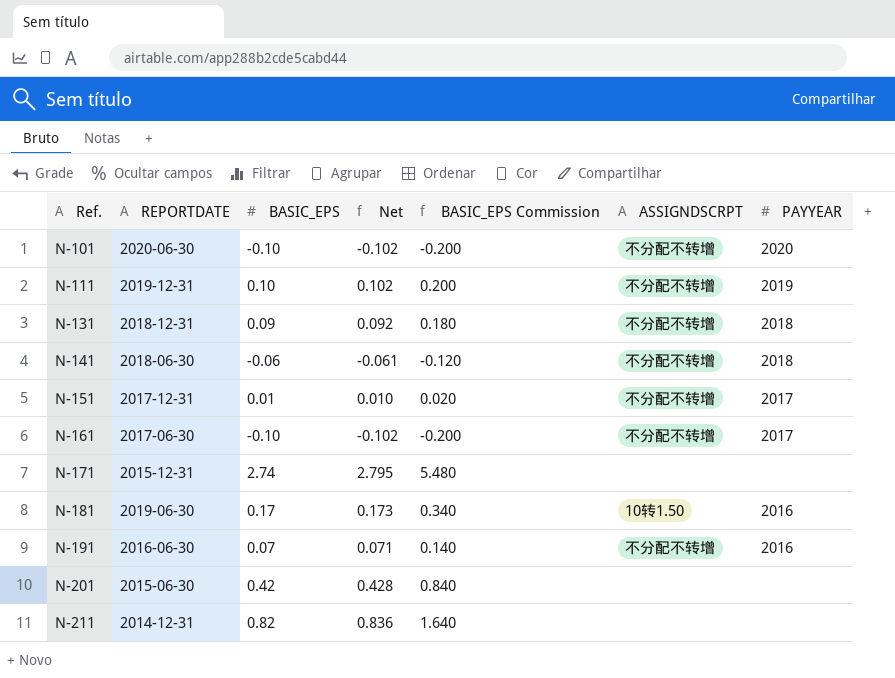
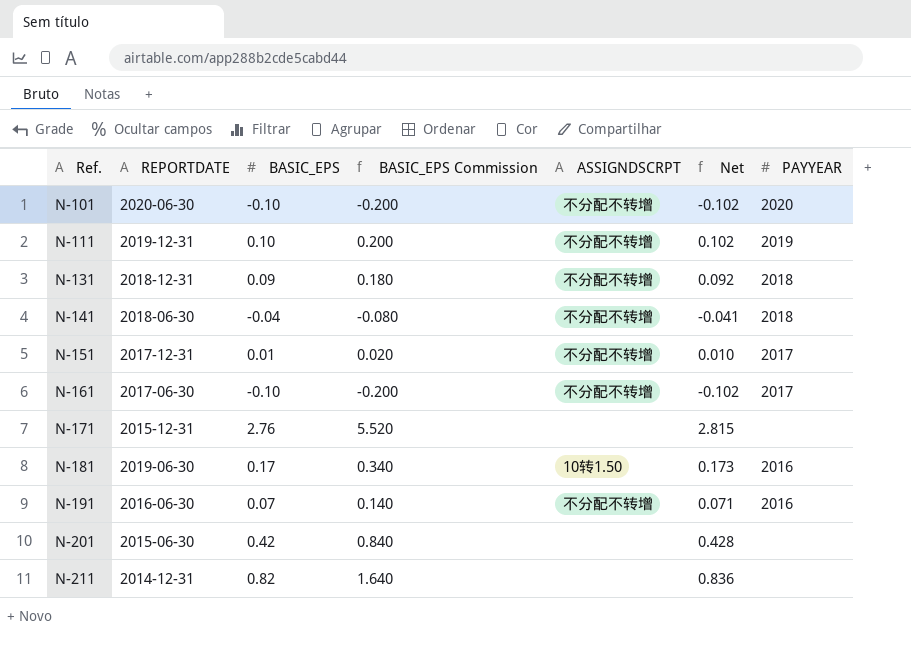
column Net | position: 4 -> 6
N-141 | BASIC_EPS: -0.06 -> -0.04
N-141 | BASIC_EPS Commission: -0.120 -> -0.080
N-141 | Net: -0.061 -> -0.041
N-171 | BASIC_EPS: 2.74 -> 2.76
N-171 | BASIC_EPS Commission: 5.480 -> 5.520
N-171 | Net: 2.795 -> 2.815

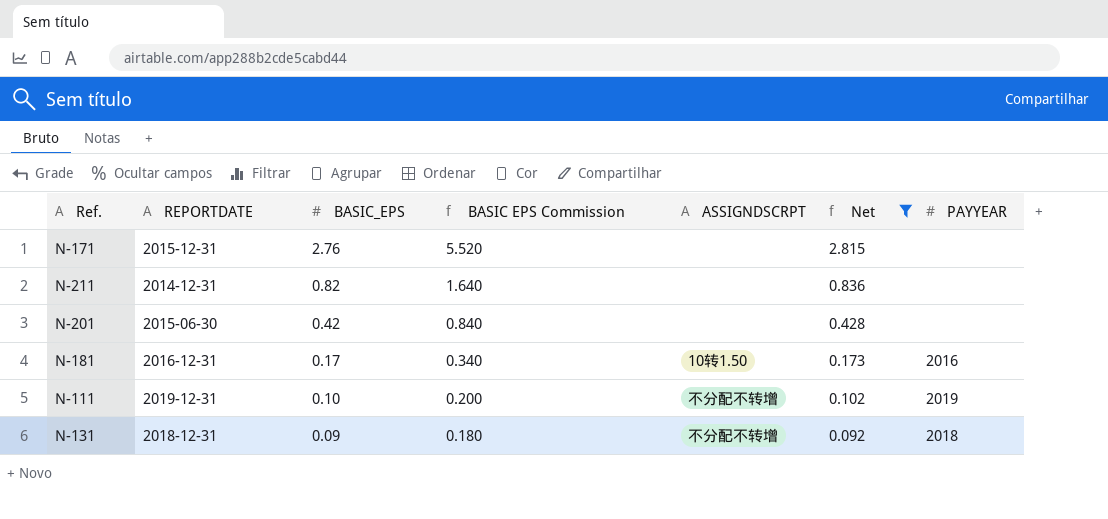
filter: none -> Net >= 0.092
row order: Ref. ascending -> BASIC_EPS descending
column name: BASIC_EPS Commission -> BASIC EPS Commission
N-181 | REPORTDATE: 2019-06-30 -> 2016-12-31

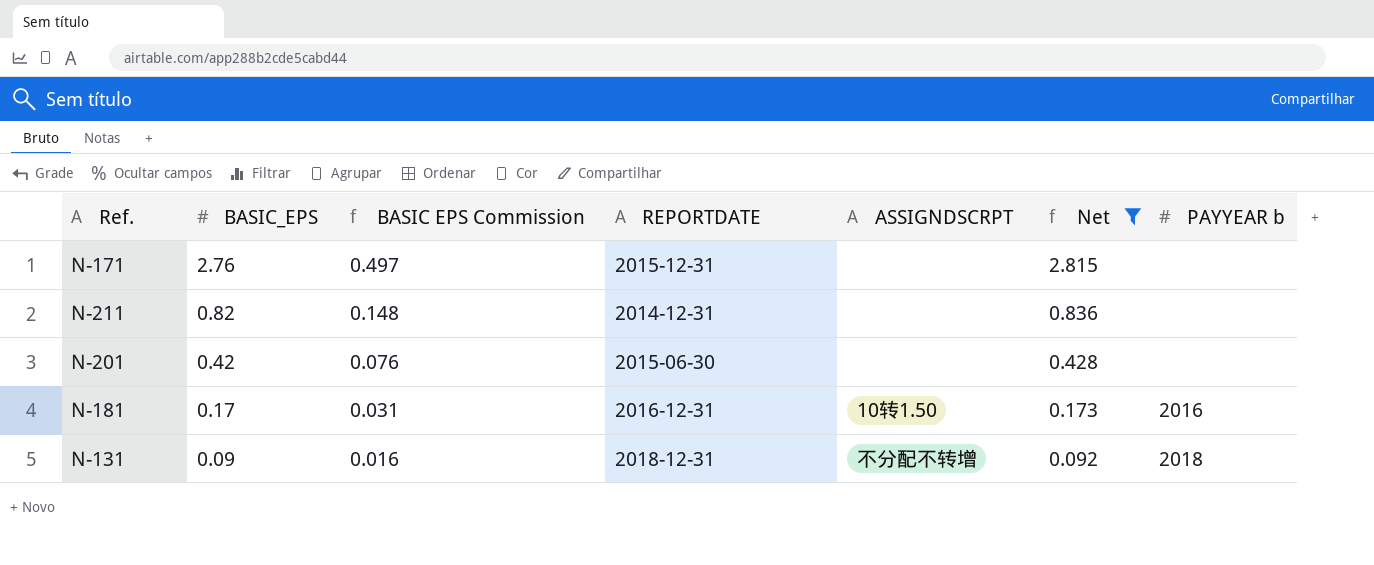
column BASIC EPS Commission | formula: [BASIC_EPS] * 2 -> [BASIC_EPS] * 0.18
column REPORTDATE | position: 2 -> 4
column name: PAYYEAR -> PAYYEAR b
row N-111: 2019-12-31 | 0.10 | 0.200 | 不分配不转增 | 0.102 | 2019 -> none

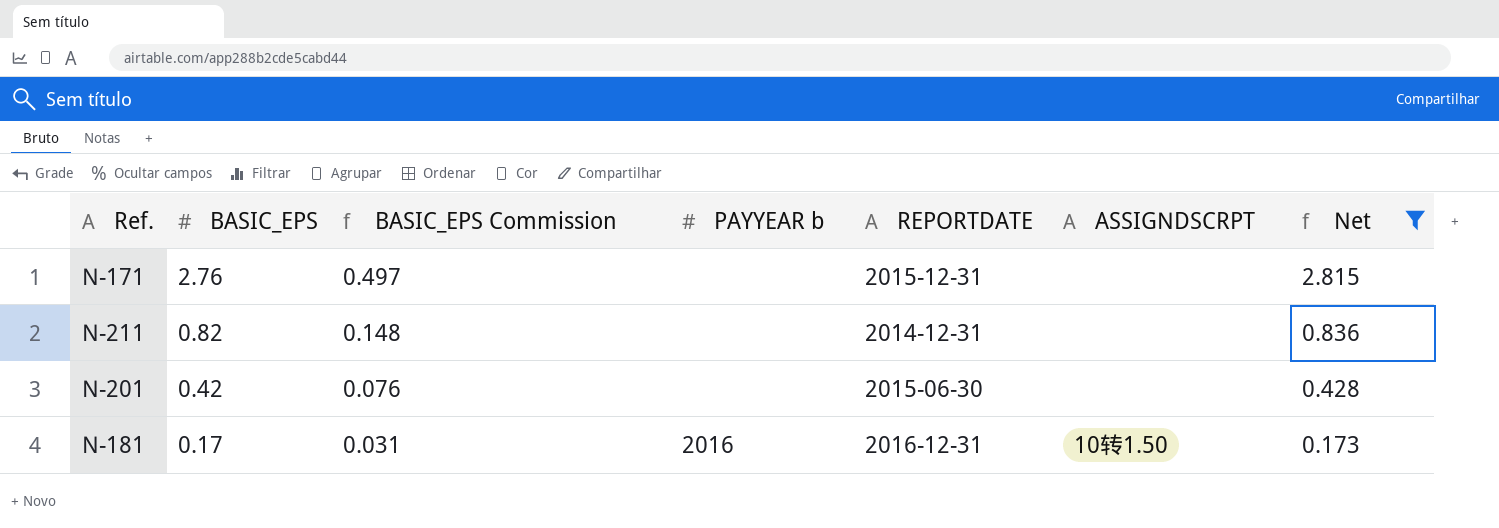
column name: BASIC EPS Commission -> BASIC_EPS Commission
column PAYYEAR b | position: 7 -> 4
row N-131: 0.09 | 0.016 | 2018-12-31 | 不分配不转增 | 0.092 | 2018 -> none

